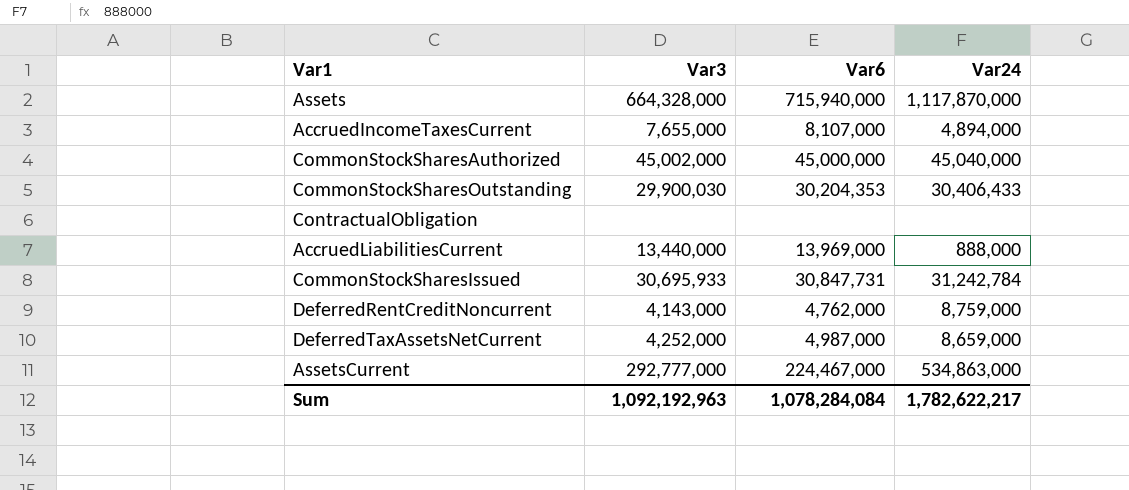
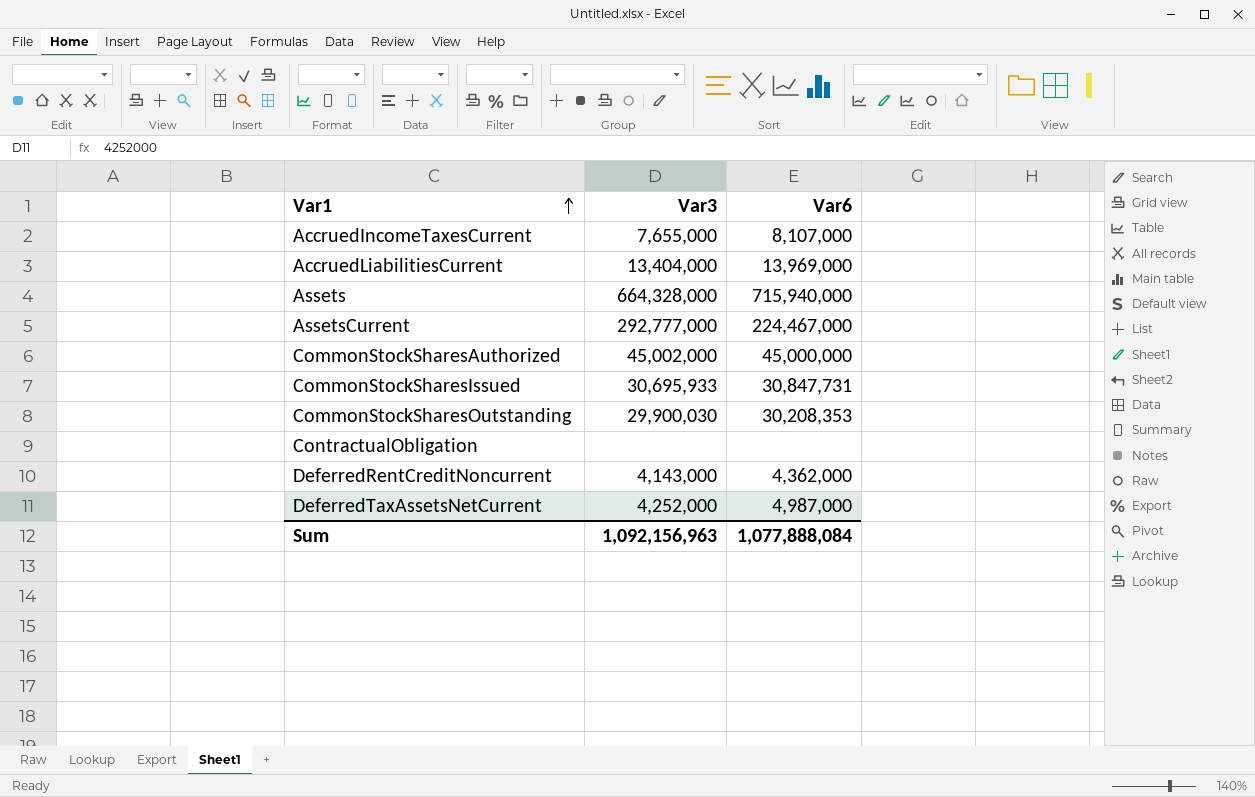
row order: none -> Var1 ascending
column Var24 | position: 4 -> none
AccruedLiabilitiesCurrent | Var3: 13,440,000 -> 13,404,000
CommonStockSharesOutstanding | Var6: 30,204,353 -> 30,208,353
DeferredRentCreditNoncurrent | Var6: 4,762,000 -> 4,362,000
Sum | Var3: 1,092,192,963 -> 1,092,156,963
Sum | Var6: 1,078,284,084 -> 1,077,888,084

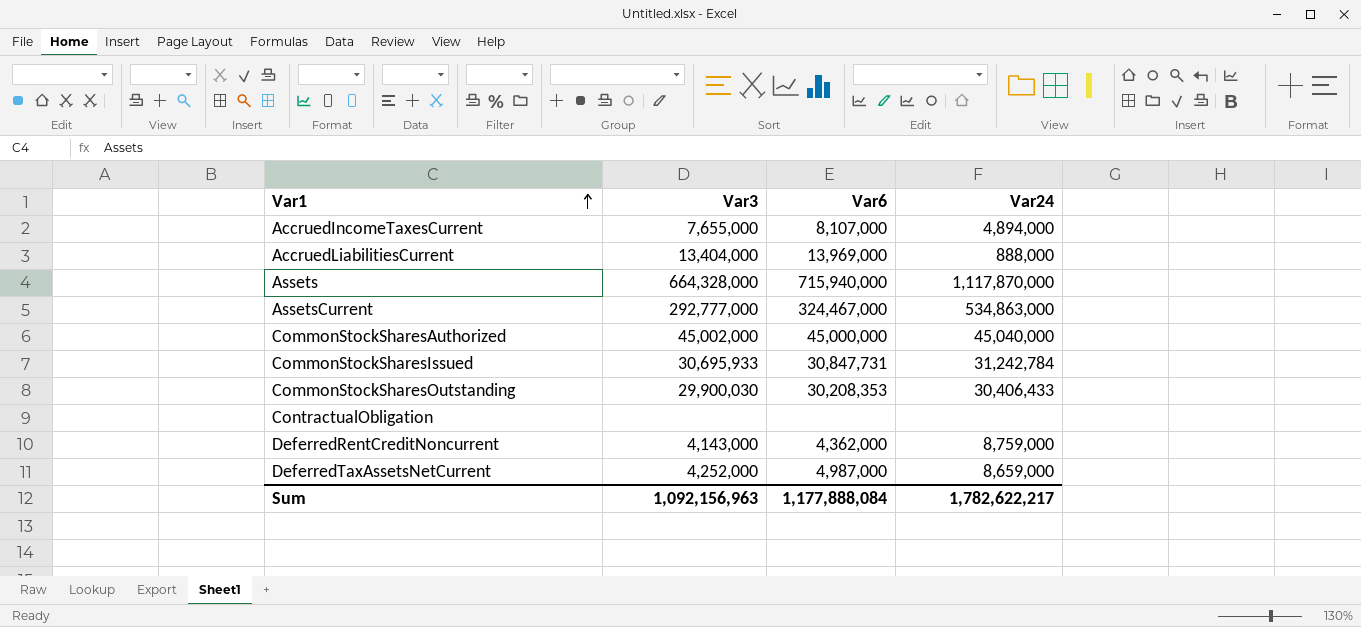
column Var24 | position: none -> 4
AssetsCurrent | Var6: 224,467,000 -> 324,467,000
Sum | Var6: 1,077,888,084 -> 1,177,888,084

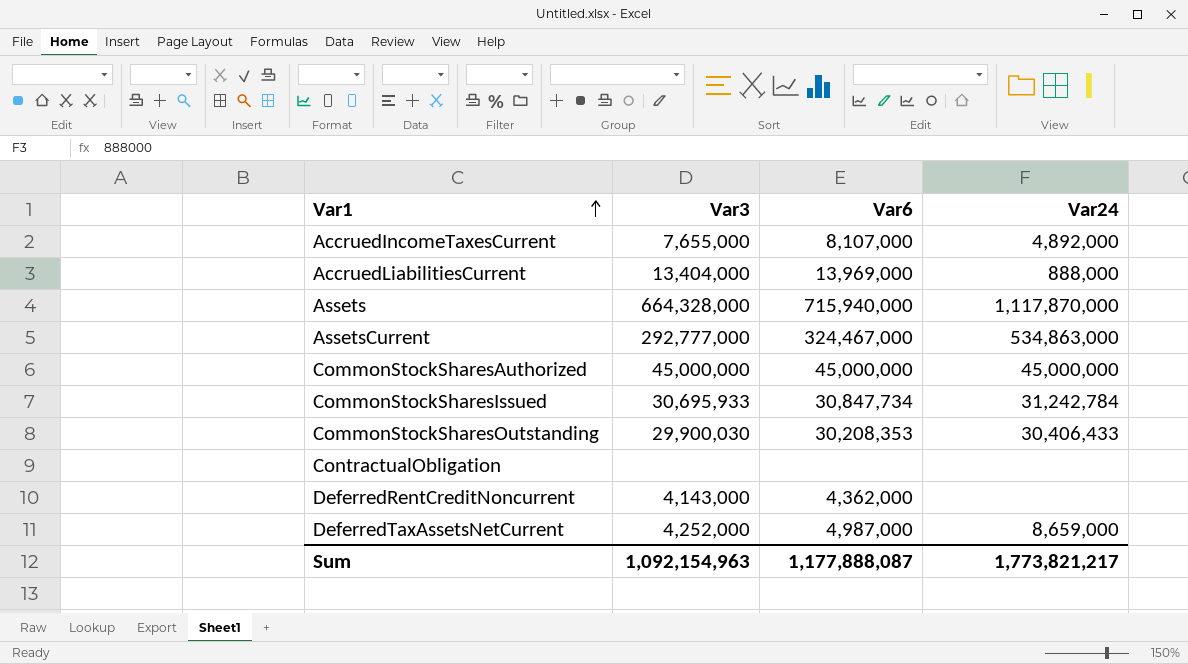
AccruedIncomeTaxesCurrent | Var24: 4,894,000 -> 4,892,000
CommonStockSharesAuthorized | Var3: 45,002,000 -> 45,000,000
CommonStockSharesAuthorized | Var24: 45,040,000 -> 45,000,000
CommonStockSharesIssued | Var6: 30,847,731 -> 30,847,734
DeferredRentCreditNoncurrent | Var24: 8,759,000 -> none
Sum | Var3: 1,092,156,963 -> 1,092,154,963
Sum | Var6: 1,177,888,084 -> 1,177,888,087
Sum | Var24: 1,782,622,217 -> 1,773,821,217

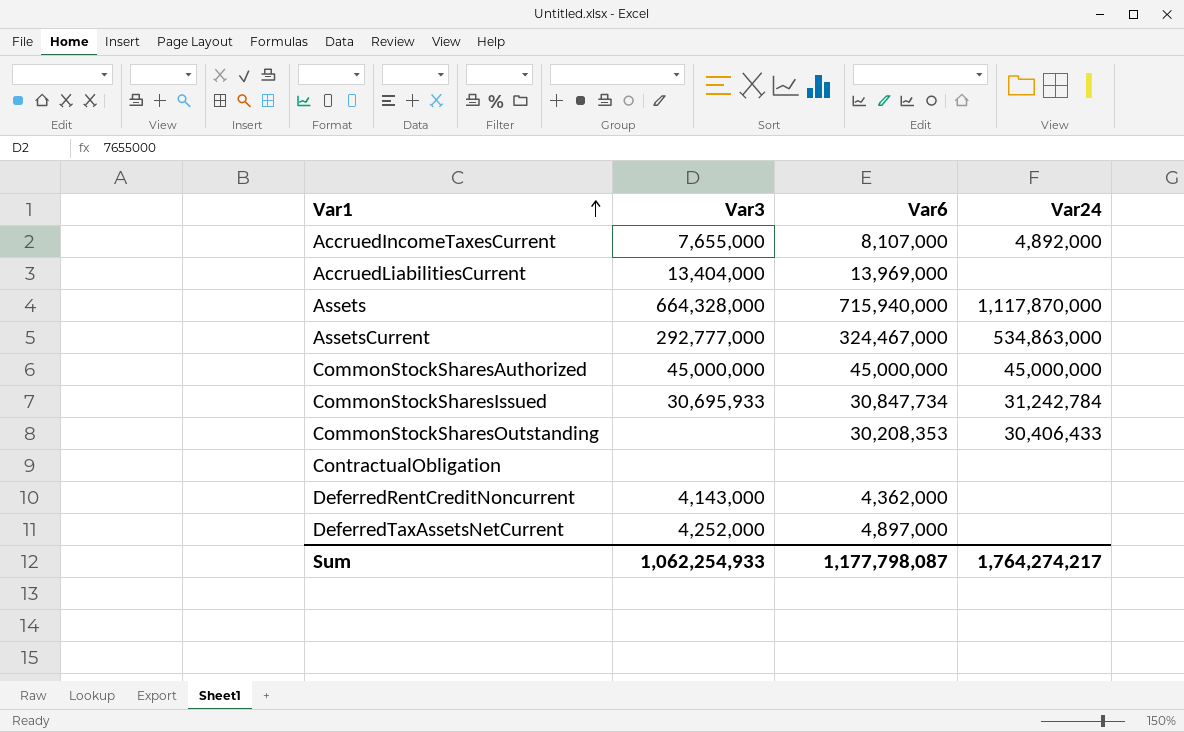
AccruedLiabilitiesCurrent | Var24: 888,000 -> none
CommonStockSharesOutstanding | Var3: 29,900,030 -> none
DeferredTaxAssetsNetCurrent | Var6: 4,987,000 -> 4,897,000
DeferredTaxAssetsNetCurrent | Var24: 8,659,000 -> none
Sum | Var3: 1,092,154,963 -> 1,062,254,933
Sum | Var6: 1,177,888,087 -> 1,177,798,087
Sum | Var24: 1,773,821,217 -> 1,764,274,217

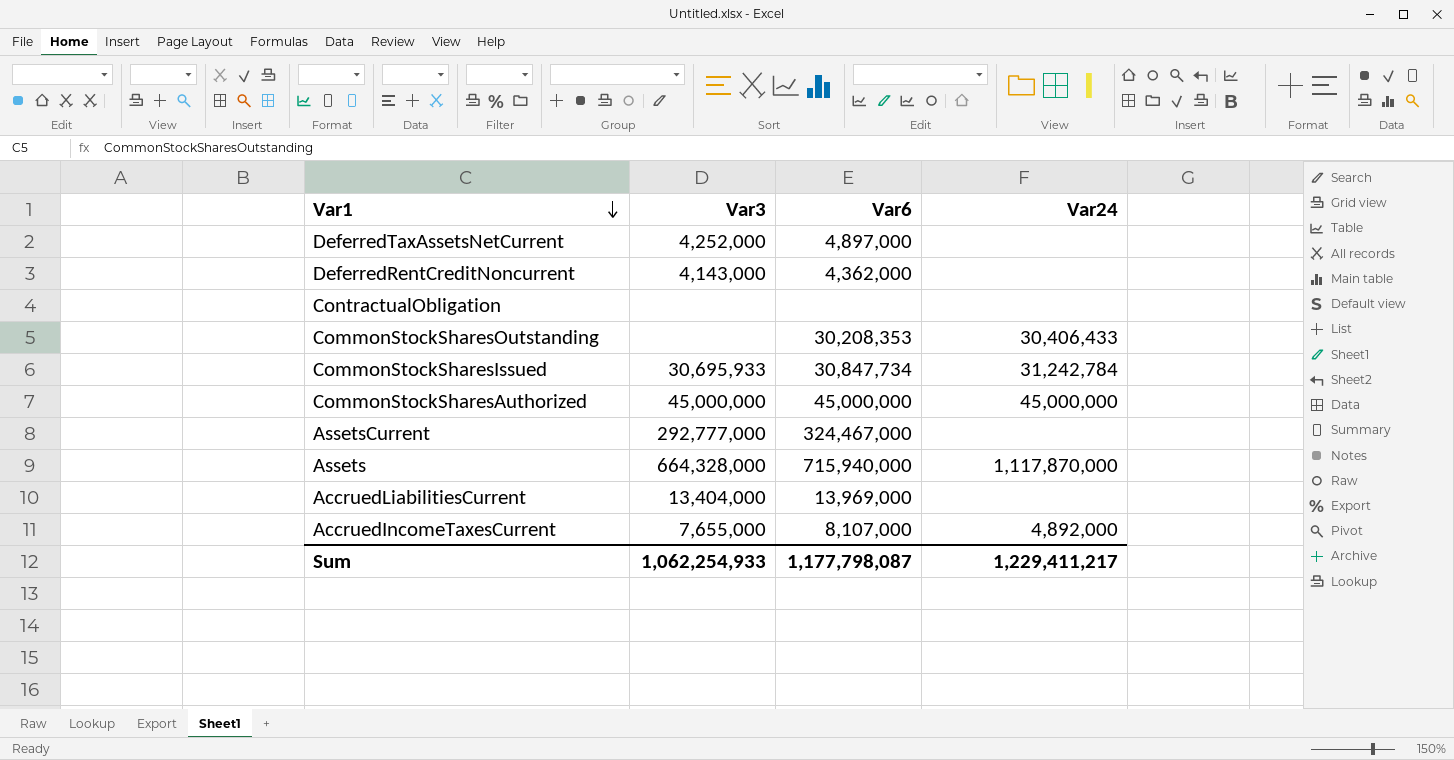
row order: Var1 ascending -> Var1 descending
AssetsCurrent | Var24: 534,863,000 -> none
Sum | Var24: 1,764,274,217 -> 1,229,411,217

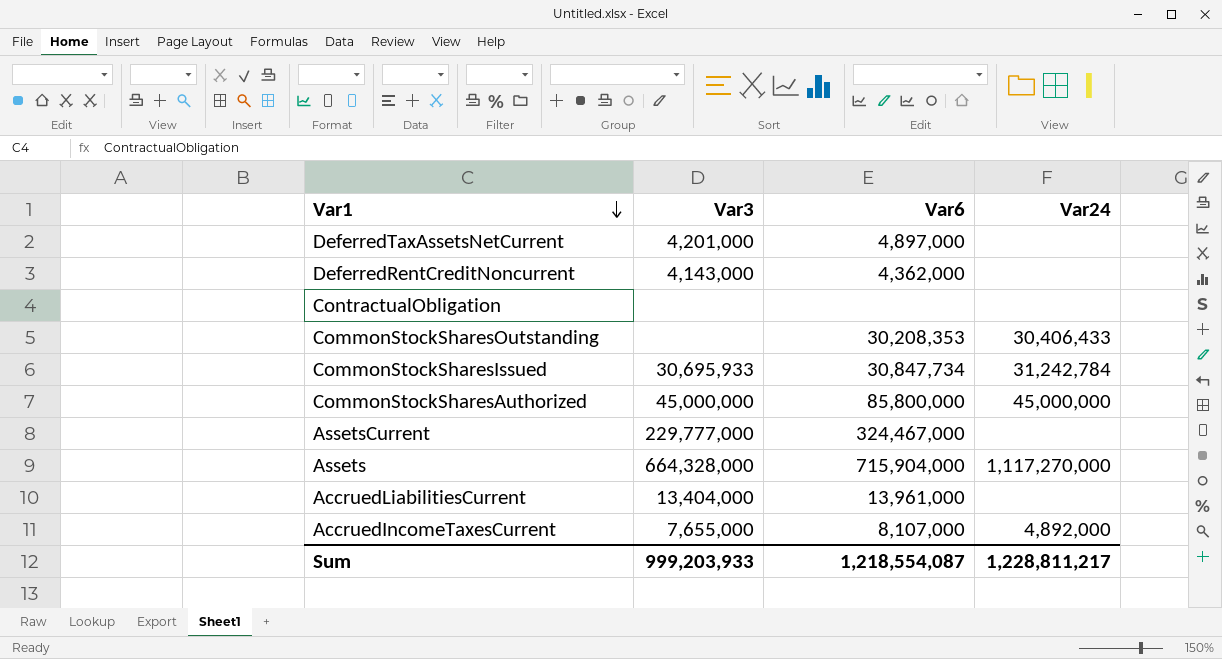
DeferredTaxAssetsNetCurrent | Var3: 4,252,000 -> 4,201,000
CommonStockSharesAuthorized | Var6: 45,000,000 -> 85,800,000
AssetsCurrent | Var3: 292,777,000 -> 229,777,000
Assets | Var6: 715,940,000 -> 715,904,000
Assets | Var24: 1,117,870,000 -> 1,117,270,000
AccruedLiabilitiesCurrent | Var6: 13,969,000 -> 13,961,000
Sum | Var3: 1,062,254,933 -> 999,203,933
Sum | Var6: 1,177,798,087 -> 1,218,554,087
Sum | Var24: 1,229,411,217 -> 1,228,811,217

